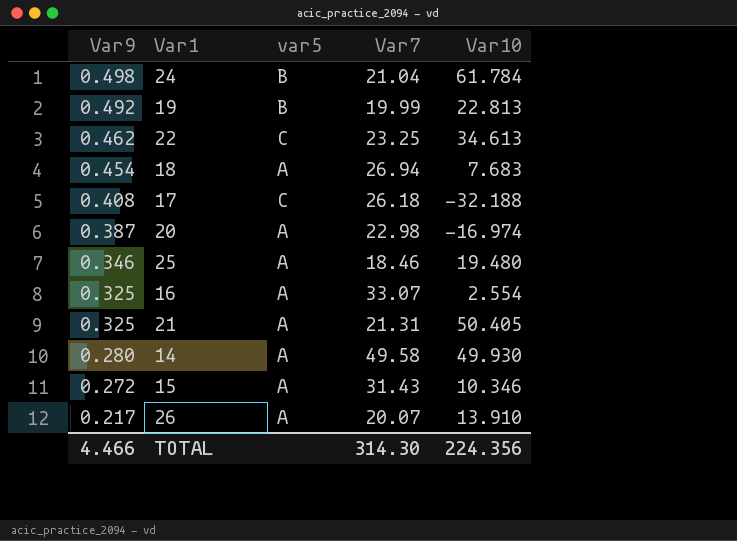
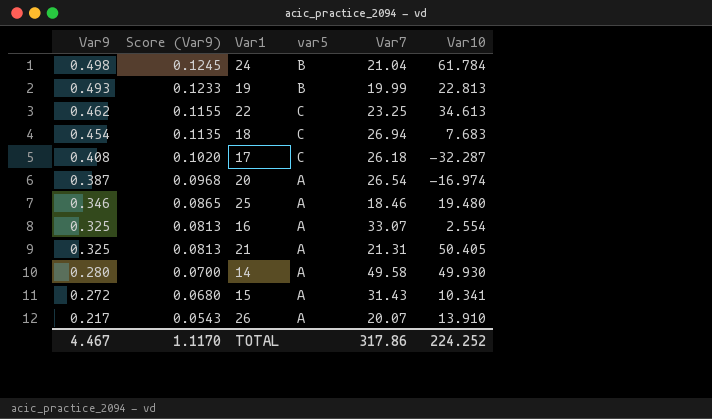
column Score (Var9) | formula: none -> [Var9] * 0.25
19 | Var9: 0.492 -> 0.493
18 | var5: A -> C
17 | Var10: -32.188 -> -32.287
20 | Var7: 22.98 -> 26.54
15 | Var10: 10.346 -> 10.341
TOTAL | Var9: 4.466 -> 4.467
TOTAL | Var7: 314.30 -> 317.86
TOTAL | Var10: 224.356 -> 224.252

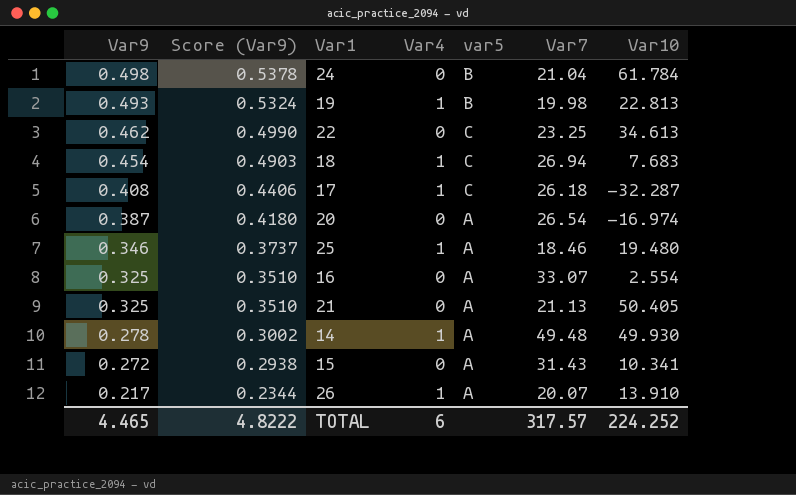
column Score (Var9) | formula: [Var9] * 0.25 -> [Var9] * 1.08
column Var4 | position: none -> 4
19 | Var7: 19.99 -> 19.98
21 | Var7: 21.31 -> 21.13
14 | Var9: 0.280 -> 0.278
14 | Var7: 49.58 -> 49.48
TOTAL | Var9: 4.467 -> 4.465
TOTAL | Score (Var9): 1.1170 -> 4.8222
TOTAL | Var7: 317.86 -> 317.57

